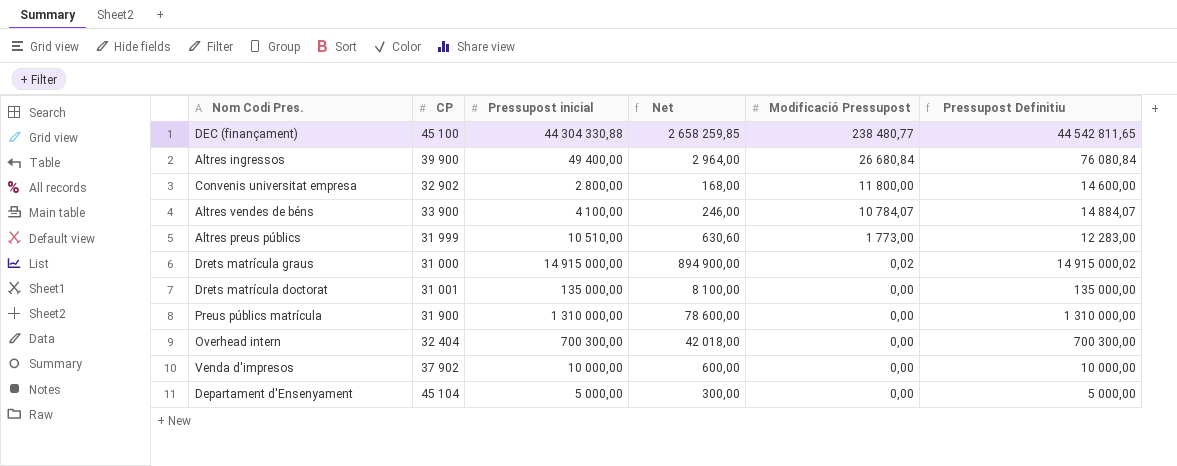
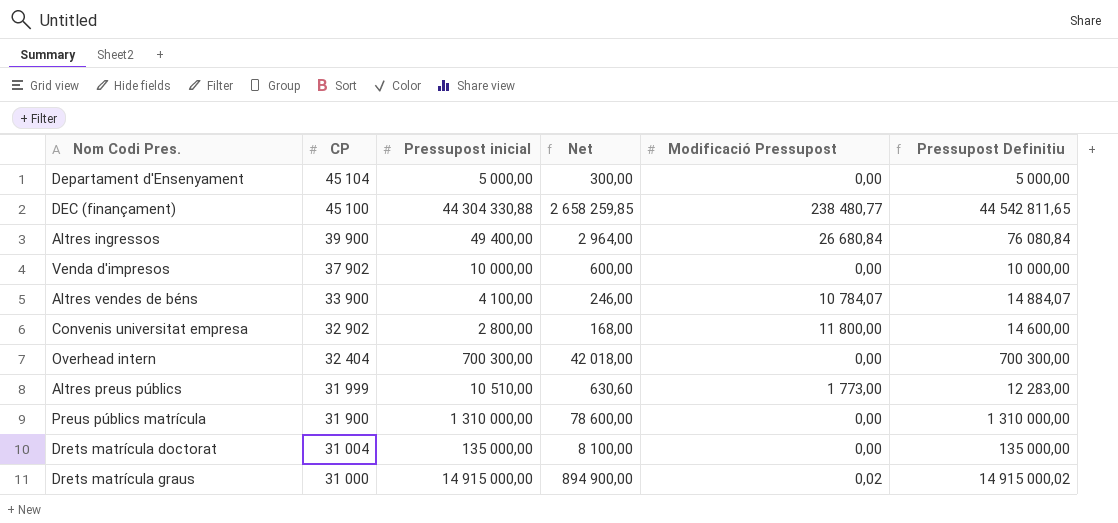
row order: Modificació Pressupost descending -> CP descending
Drets matrícula doctorat | CP: 31 001 -> 31 004

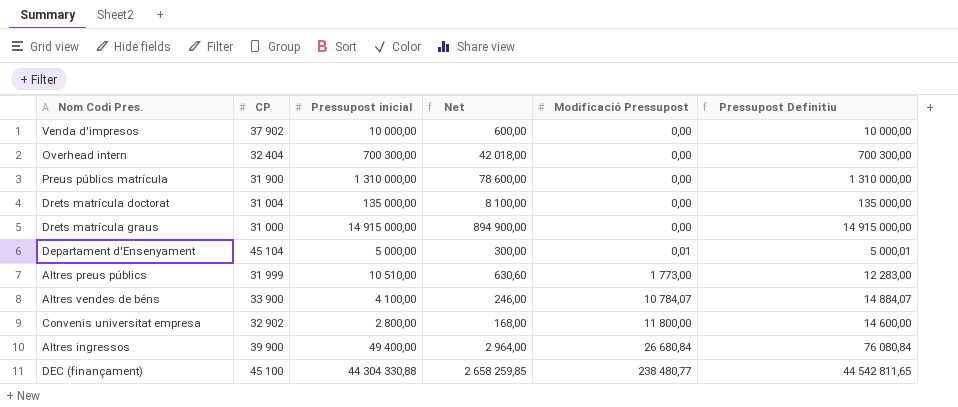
row order: CP descending -> Modificació Pressupost ascending
Drets matrícula graus | Modificació Pressupost: 0,02 -> 0,00
Drets matrícula graus | Pressupost Definitiu: 14 915 000,02 -> 14 915 000,00
Departament d'Ensenyament | Modificació Pressupost: 0,00 -> 0,01
Departament d'Ensenyament | Pressupost Definitiu: 5 000,00 -> 5 000,01

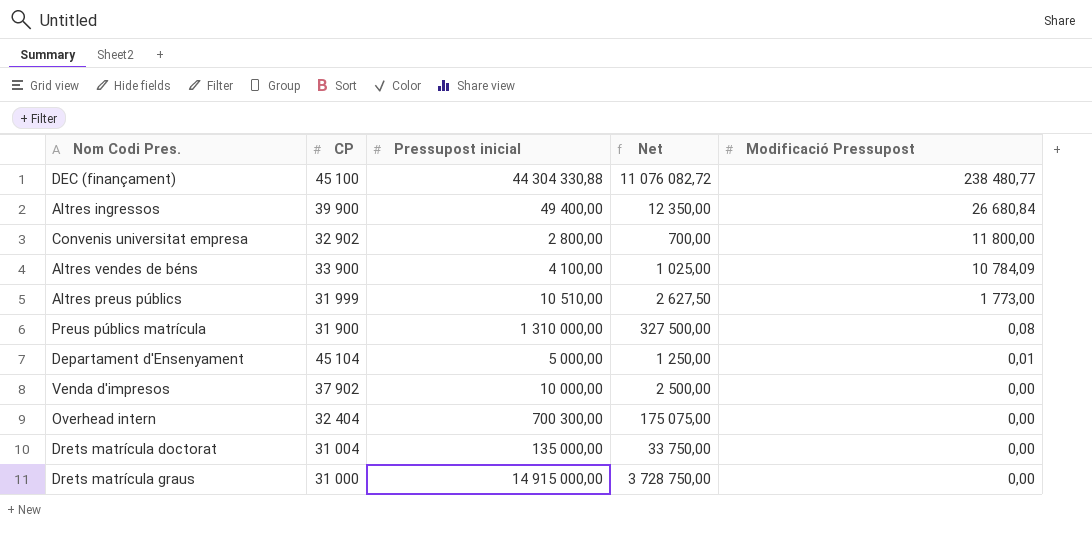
row order: Modificació Pressupost ascending -> Modificació Pressupost descending
column Pressupost Definitiu | formula: [Pressupost inicial] + [Modificació Pressupost] -> none
column Net | formula: [Pressupost inicial] * 0,06 -> [Pressupost inicial] * 0,25
Altres vendes de béns | Modificació Pressupost: 10 784,07 -> 10 784,09
Preus públics matrícula | Modificació Pressupost: 0,00 -> 0,08

